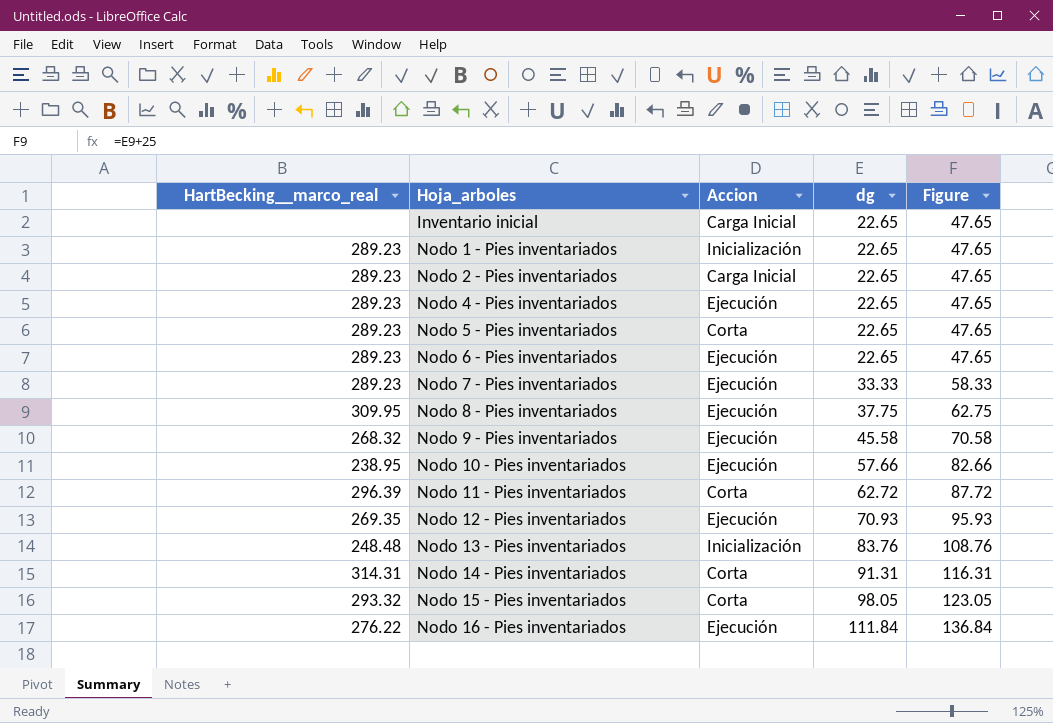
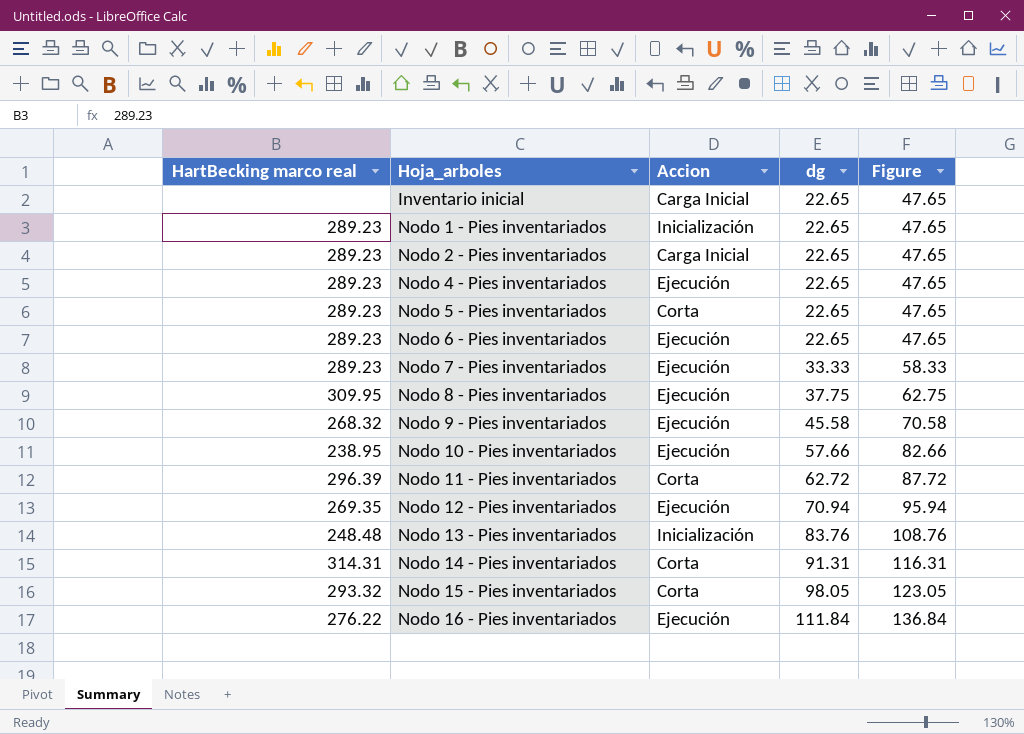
column name: HartBecking__marco_real -> HartBecking marco real
Nodo 12 - Pies inventariados | dg: 70.93 -> 70.94
Nodo 12 - Pies inventariados | Figure: 95.93 -> 95.94

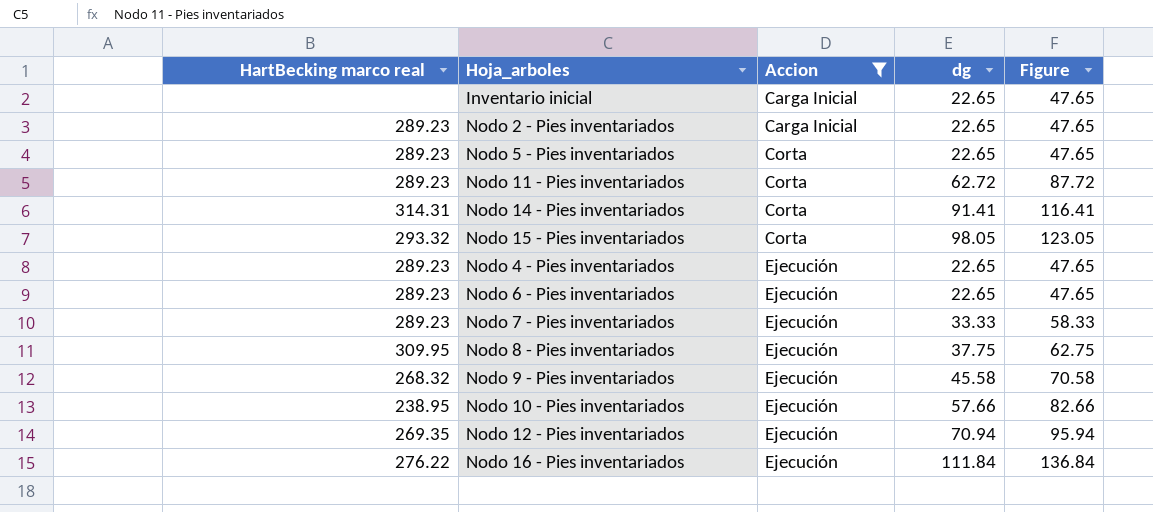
filter: none -> Accion != Inicialización
row order: Hoja_arboles ascending -> Accion ascending
Nodo 11 - Pies inventariados | HartBecking marco real: 296.39 -> 289.23
Nodo 14 - Pies inventariados | dg: 91.31 -> 91.41
Nodo 14 - Pies inventariados | Figure: 116.31 -> 116.41

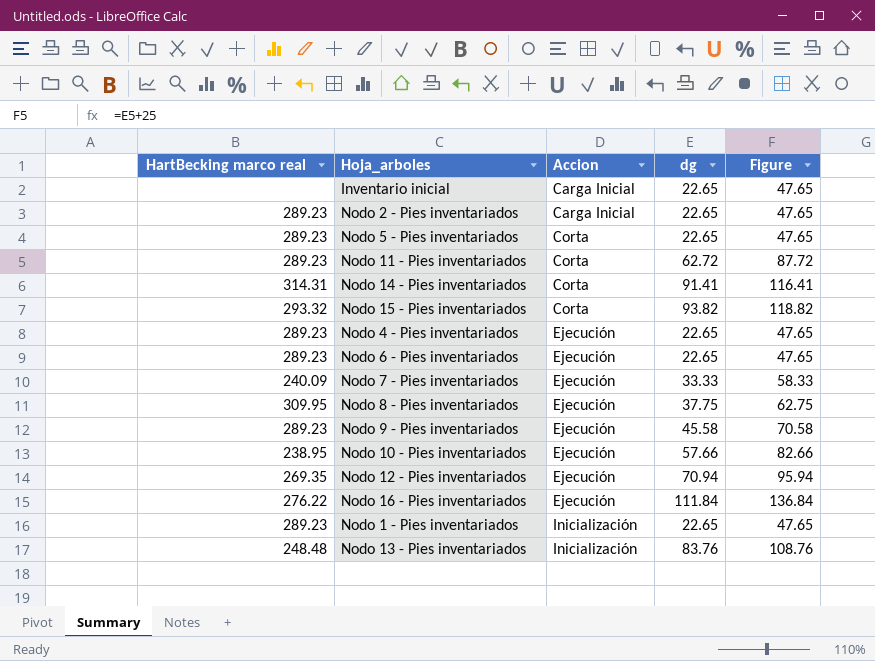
filter: Accion != Inicialización -> none
Nodo 15 - Pies inventariados | dg: 98.05 -> 93.82
Nodo 15 - Pies inventariados | Figure: 123.05 -> 118.82
Nodo 7 - Pies inventariados | HartBecking marco real: 289.23 -> 240.09
Nodo 9 - Pies inventariados | HartBecking marco real: 268.32 -> 289.23

